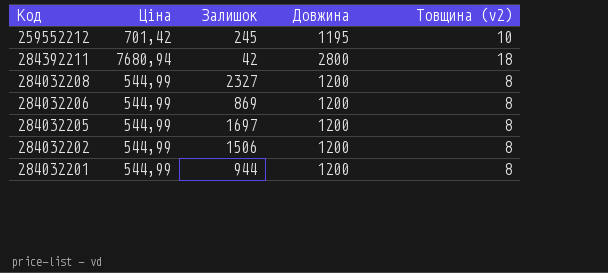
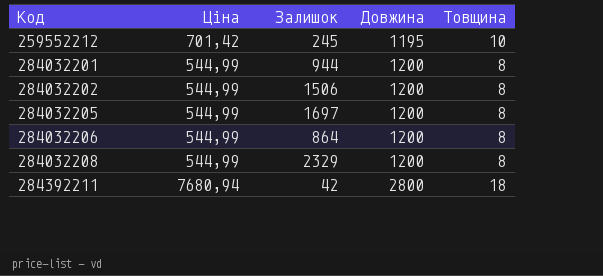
row order: none -> Код ascending
column name: Товщина (v2) -> Товщина
284032206 | Залишок: 869 -> 864
284032208 | Залишок: 2327 -> 2329

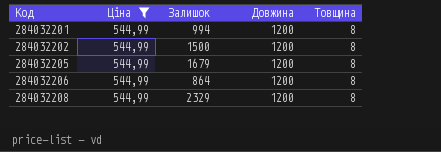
filter: none -> Ціна = 544,99
284032201 | Залишок: 944 -> 994
284032202 | Залишок: 1506 -> 1500
284032205 | Залишок: 1697 -> 1679

